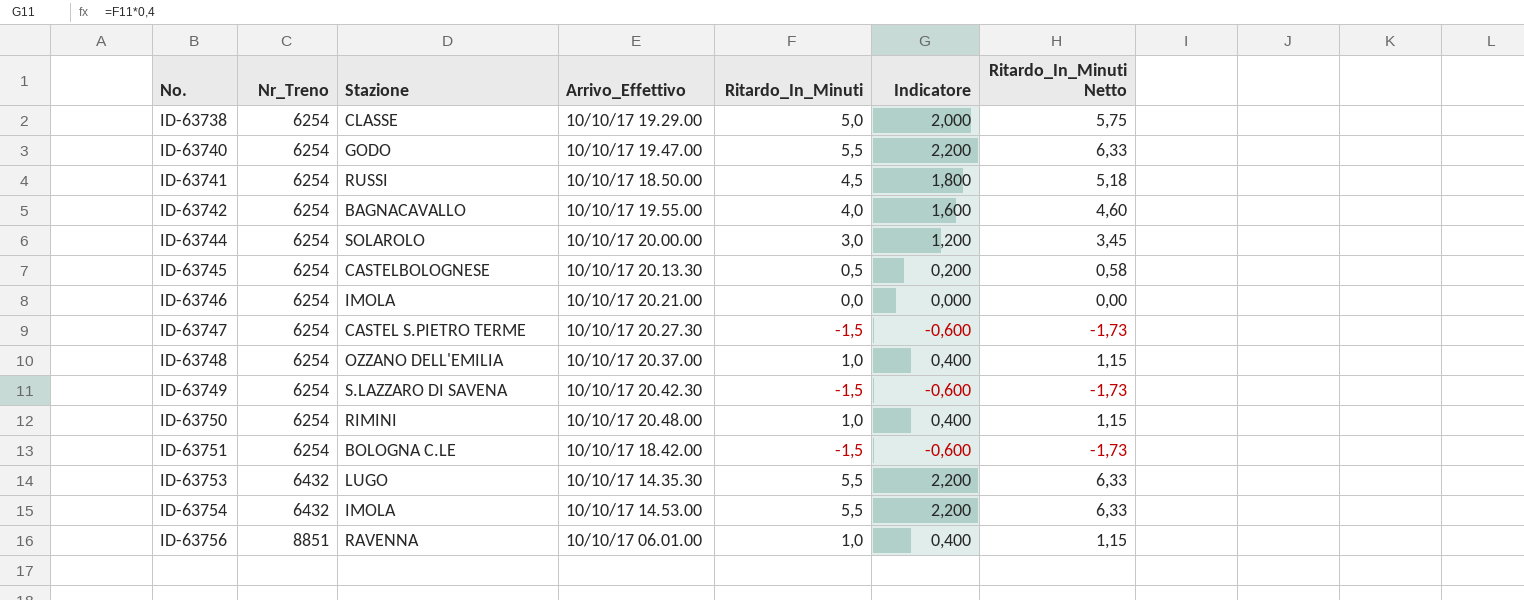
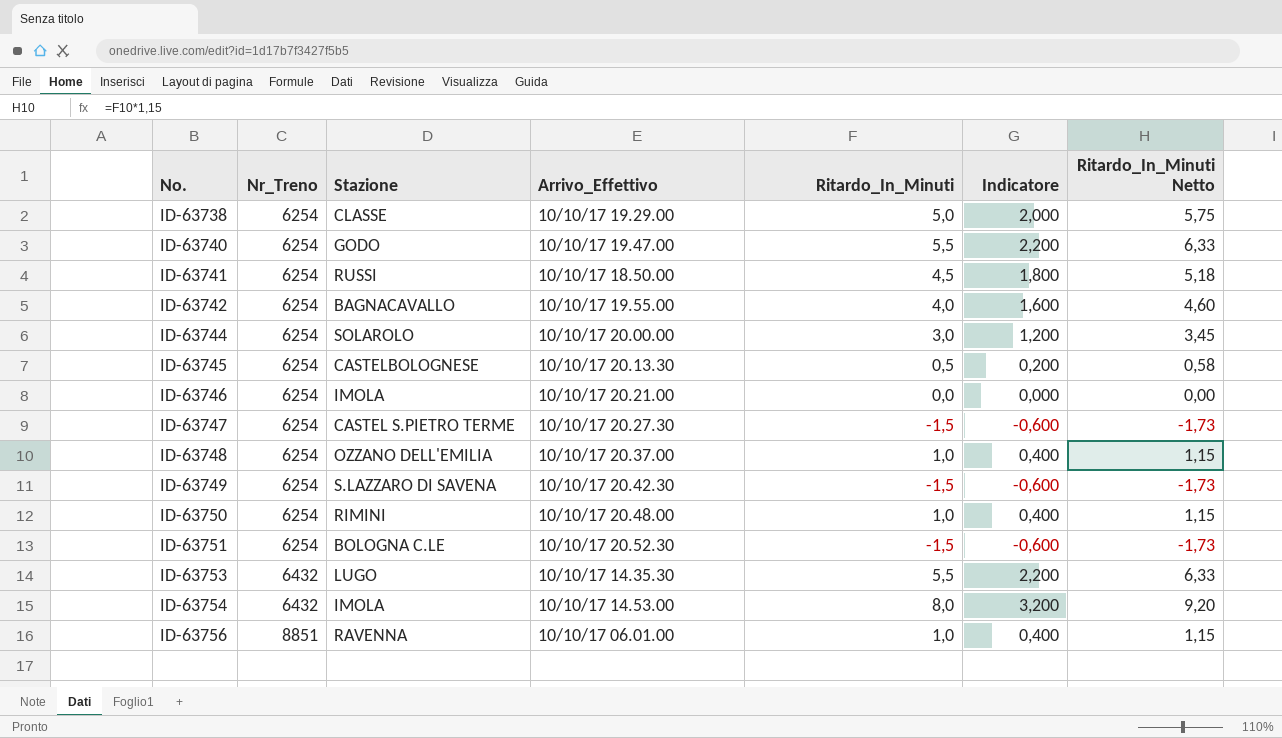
ID-63751 | Arrivo_Effettivo: 10/10/17 18.42.00 -> 10/10/17 20.52.30
ID-63754 | Ritardo_In_Minuti: 5,5 -> 8,0
ID-63754 | Indicatore: 2,200 -> 3,200
ID-63754 | Ritardo_In_Minuti Netto: 6,33 -> 9,20

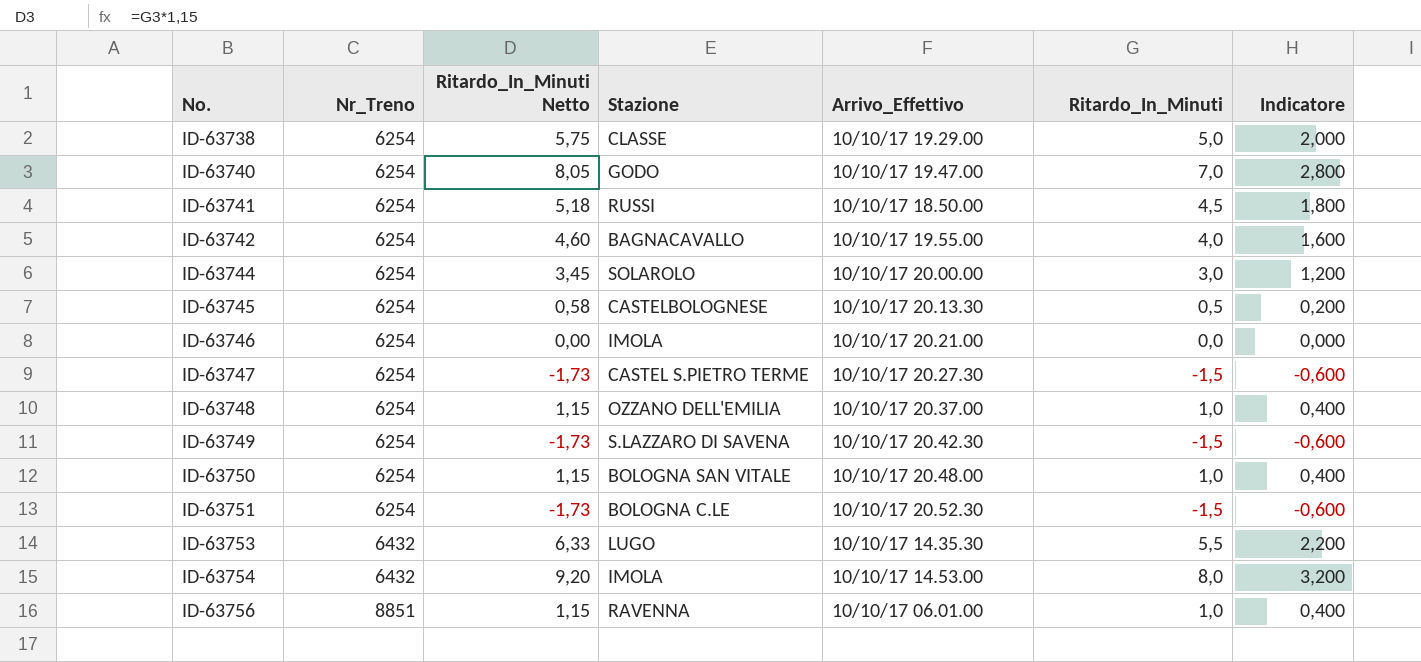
column Ritardo_In_Minuti Netto | position: 7 -> 3
ID-63740 | Ritardo_In_Minuti Netto: 6,33 -> 8,05
ID-63740 | Ritardo_In_Minuti: 5,5 -> 7,0
ID-63740 | Indicatore: 2,200 -> 2,800
ID-63750 | Stazione: RIMINI -> BOLOGNA SAN VITALE

